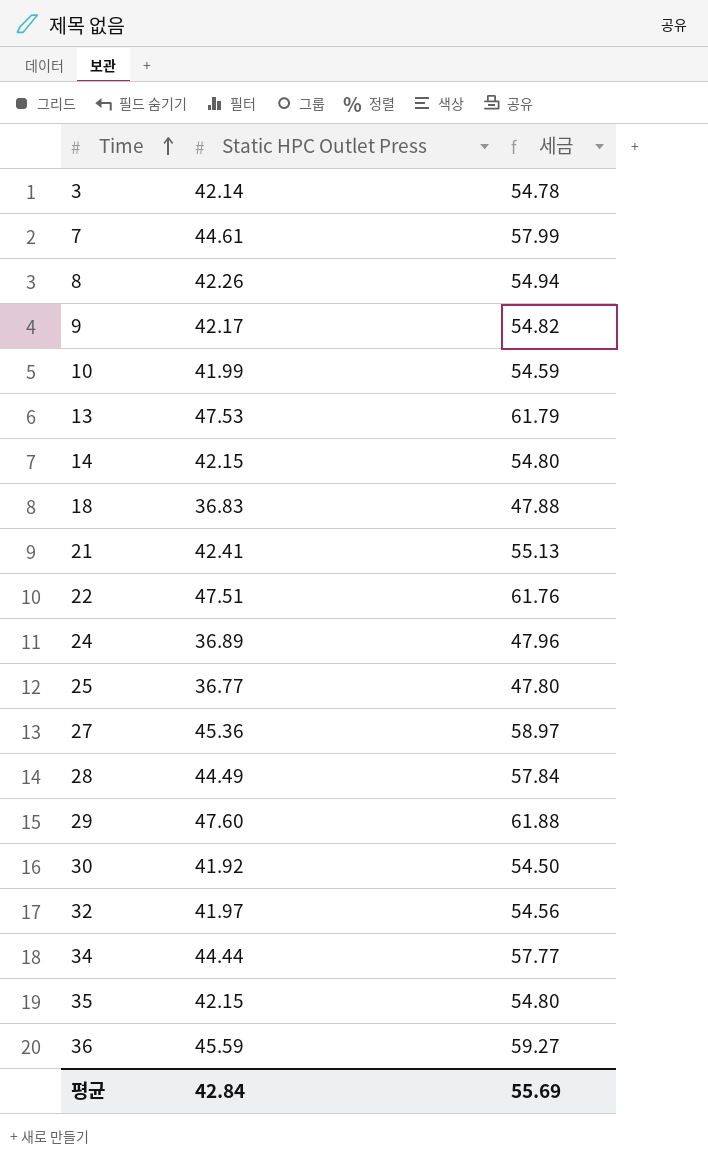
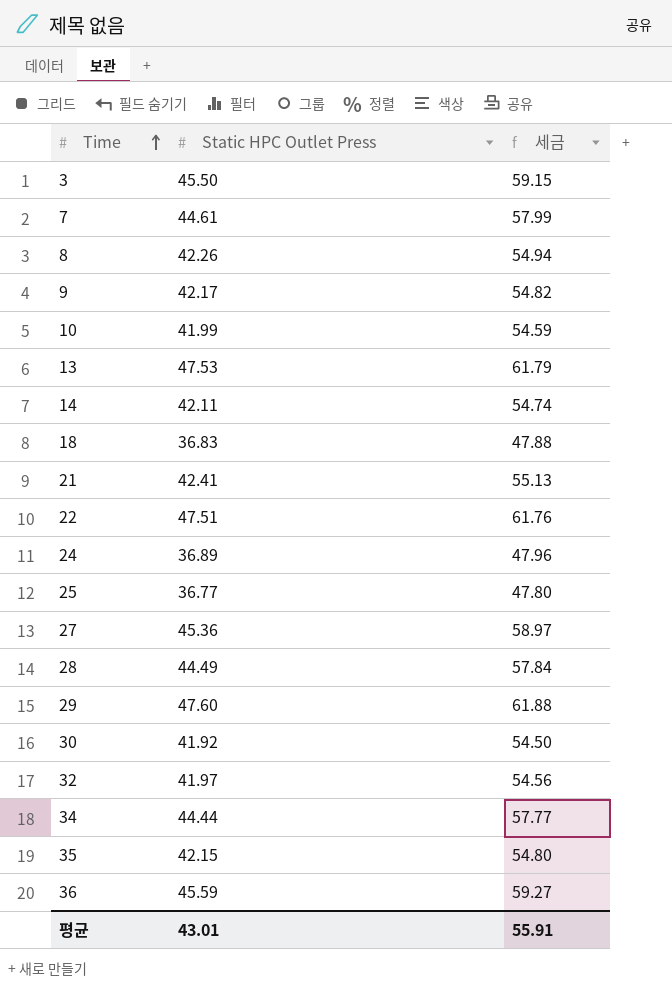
3 | Static HPC Outlet Press: 42.14 -> 45.50
3 | 세금: 54.78 -> 59.15
14 | Static HPC Outlet Press: 42.15 -> 42.11
14 | 세금: 54.80 -> 54.74
평균 | Static HPC Outlet Press: 42.84 -> 43.01
평균 | 세금: 55.69 -> 55.91

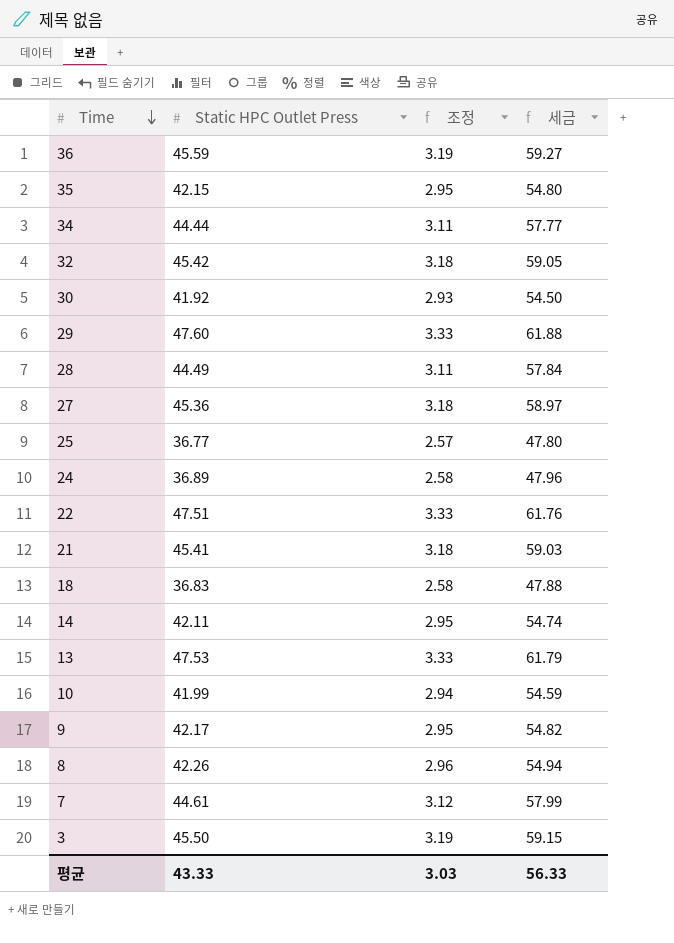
row order: Time ascending -> Time descending
column 조정 | formula: none -> [Static HPC Outlet Press] * 0.07
32 | Static HPC Outlet Press: 41.97 -> 45.42
32 | 세금: 54.56 -> 59.05
21 | Static HPC Outlet Press: 42.41 -> 45.41
21 | 세금: 55.13 -> 59.03
평균 | Static HPC Outlet Press: 43.01 -> 43.33
평균 | 세금: 55.91 -> 56.33

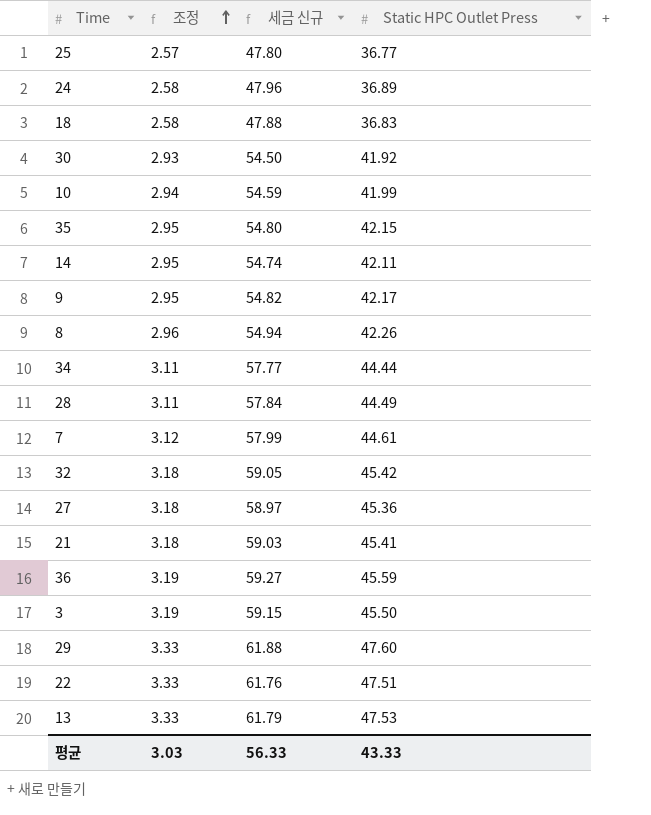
row order: Time descending -> 조정 ascending
column name: 세금 -> 세금 신규
column Static HPC Outlet Press | position: 2 -> 4

